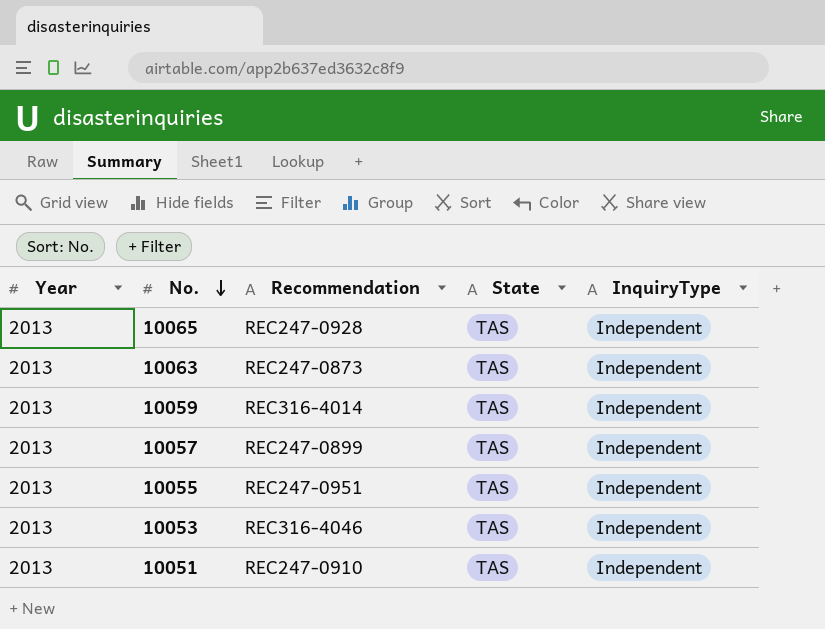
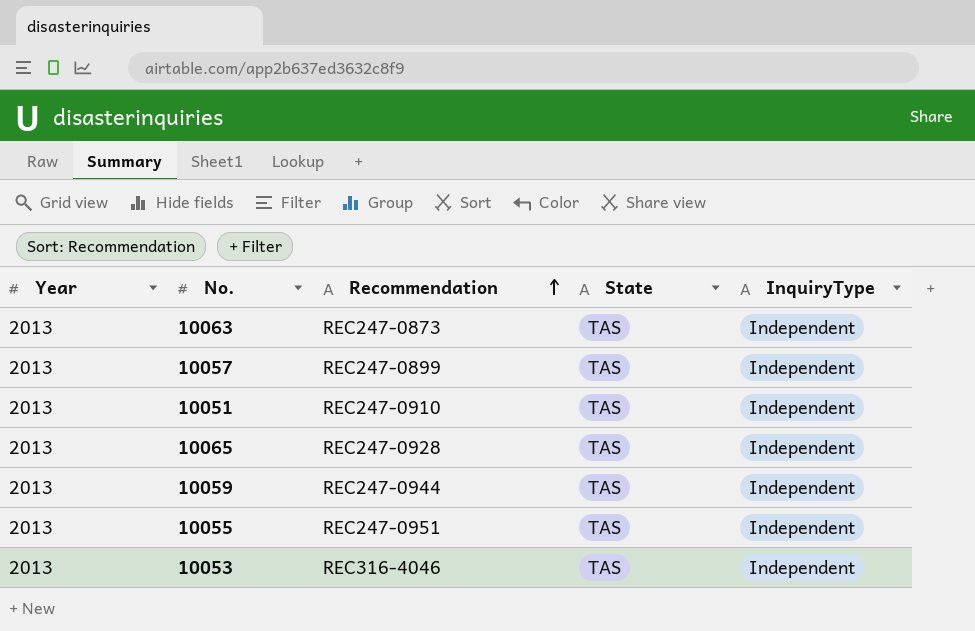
row order: No. descending -> Recommendation ascending
10059 | Recommendation: REC316-4014 -> REC247-0944

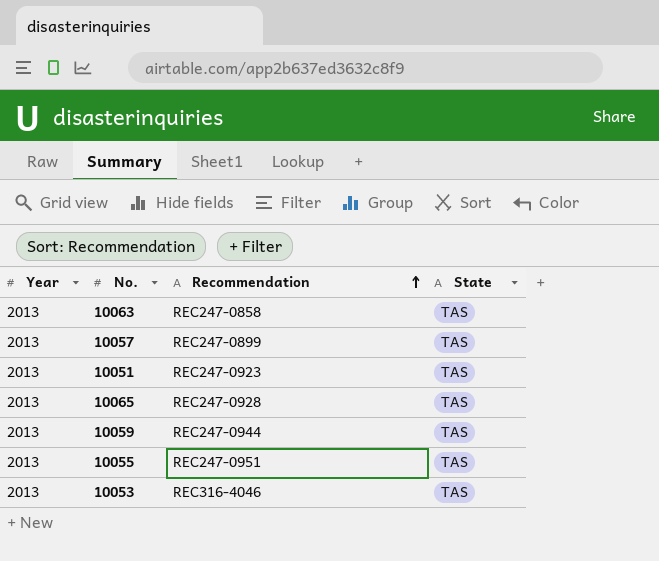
column InquiryType | position: 5 -> none
10063 | Recommendation: REC247-0873 -> REC247-0858
10051 | Recommendation: REC247-0910 -> REC247-0923

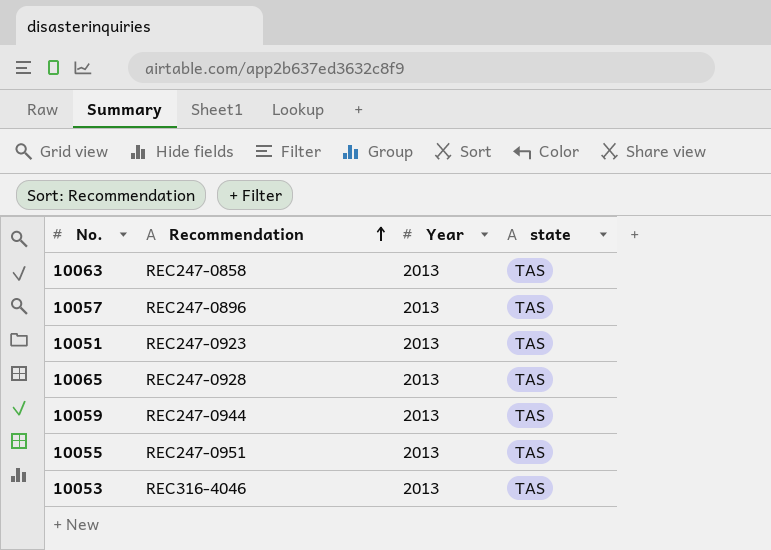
column Year | position: 1 -> 3
column name: State -> state
10057 | Recommendation: REC247-0899 -> REC247-0896

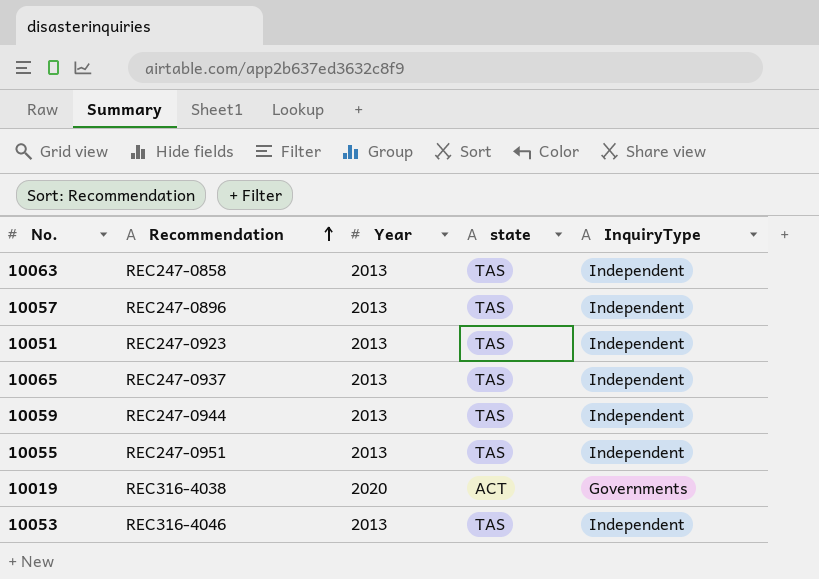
column InquiryType | position: none -> 5
10065 | Recommendation: REC247-0928 -> REC247-0937
row 10019: none -> REC316-4038 | 2020 | ACT | Governments

